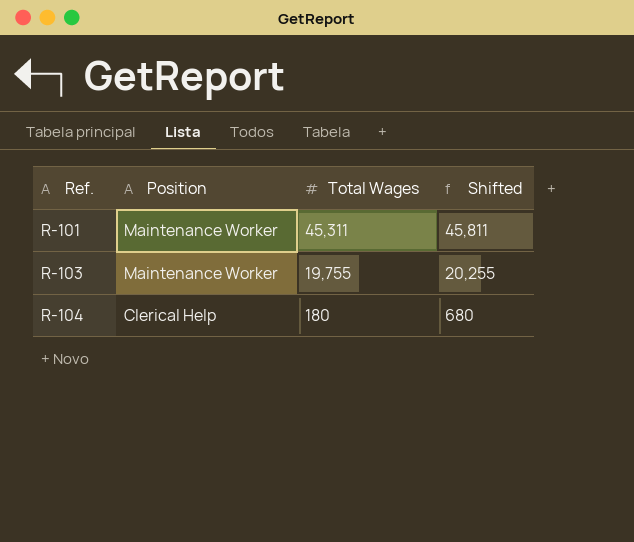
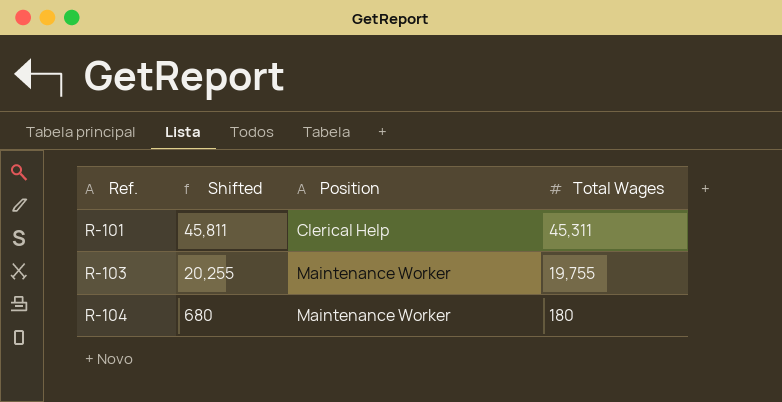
column Shifted | position: 4 -> 2
R-101 | Position: Maintenance Worker -> Clerical Help
R-104 | Position: Clerical Help -> Maintenance Worker

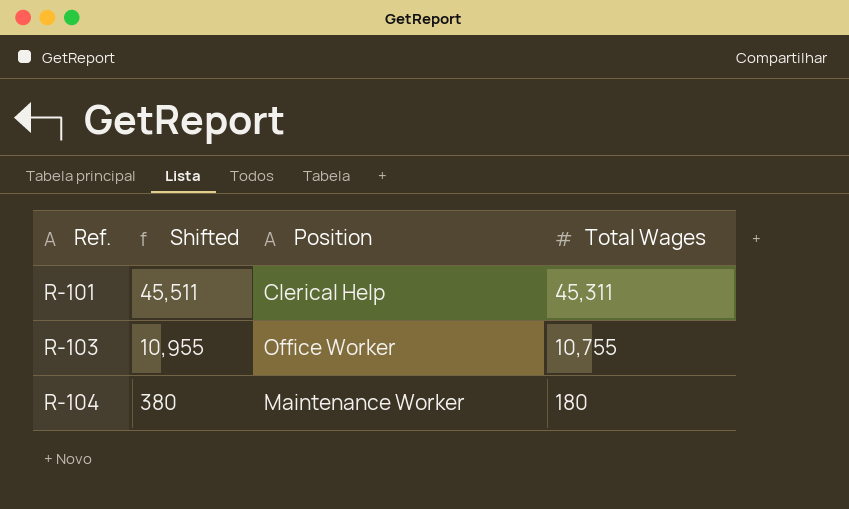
column Shifted | formula: [Total Wages] + 500 -> [Total Wages] + 200
R-103 | Position: Maintenance Worker -> Office Worker
R-103 | Total Wages: 19,755 -> 10,755

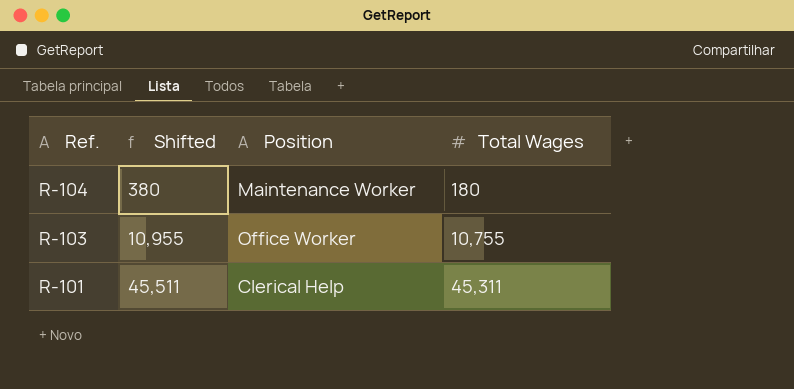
row order: Ref. ascending -> Ref. descending

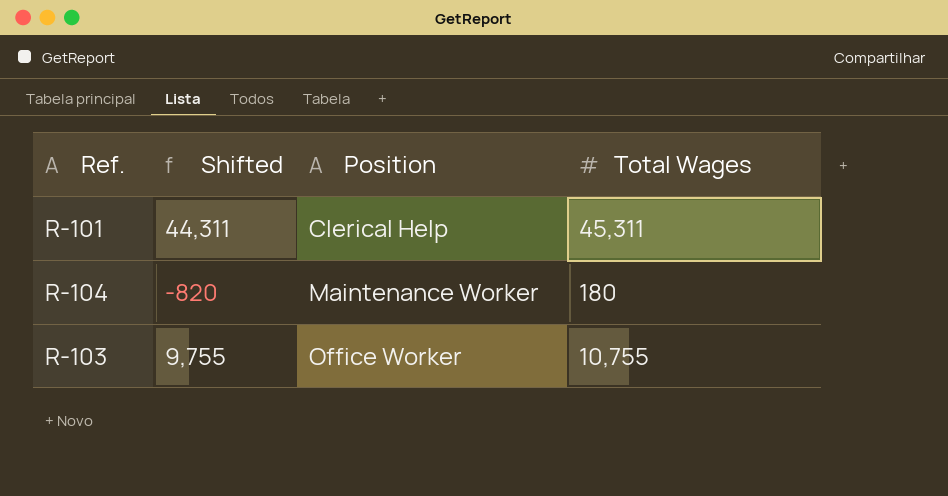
row order: Ref. descending -> Position ascending
column Shifted | formula: [Total Wages] + 200 -> [Total Wages] - 1000

